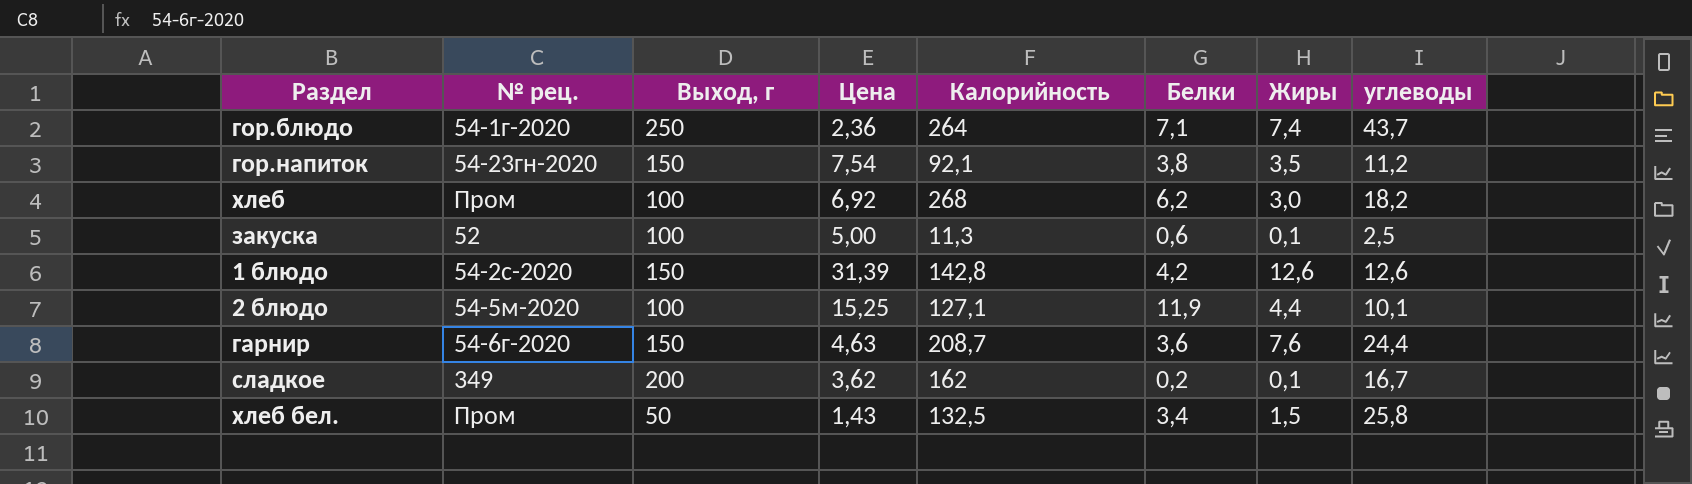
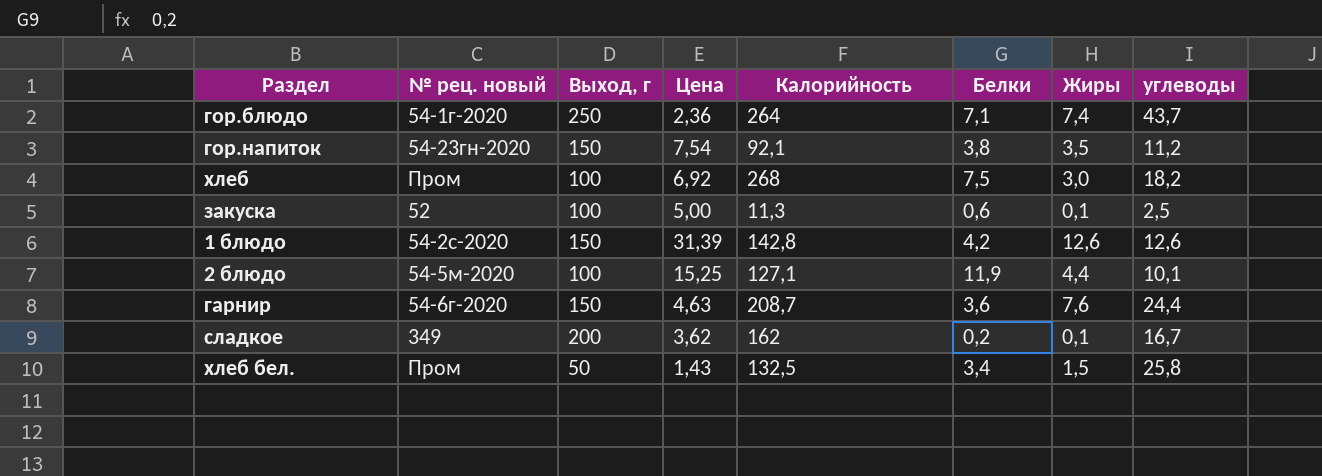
column name: № рец. -> № рец. новый
хлеб | Белки: 6,2 -> 7,5

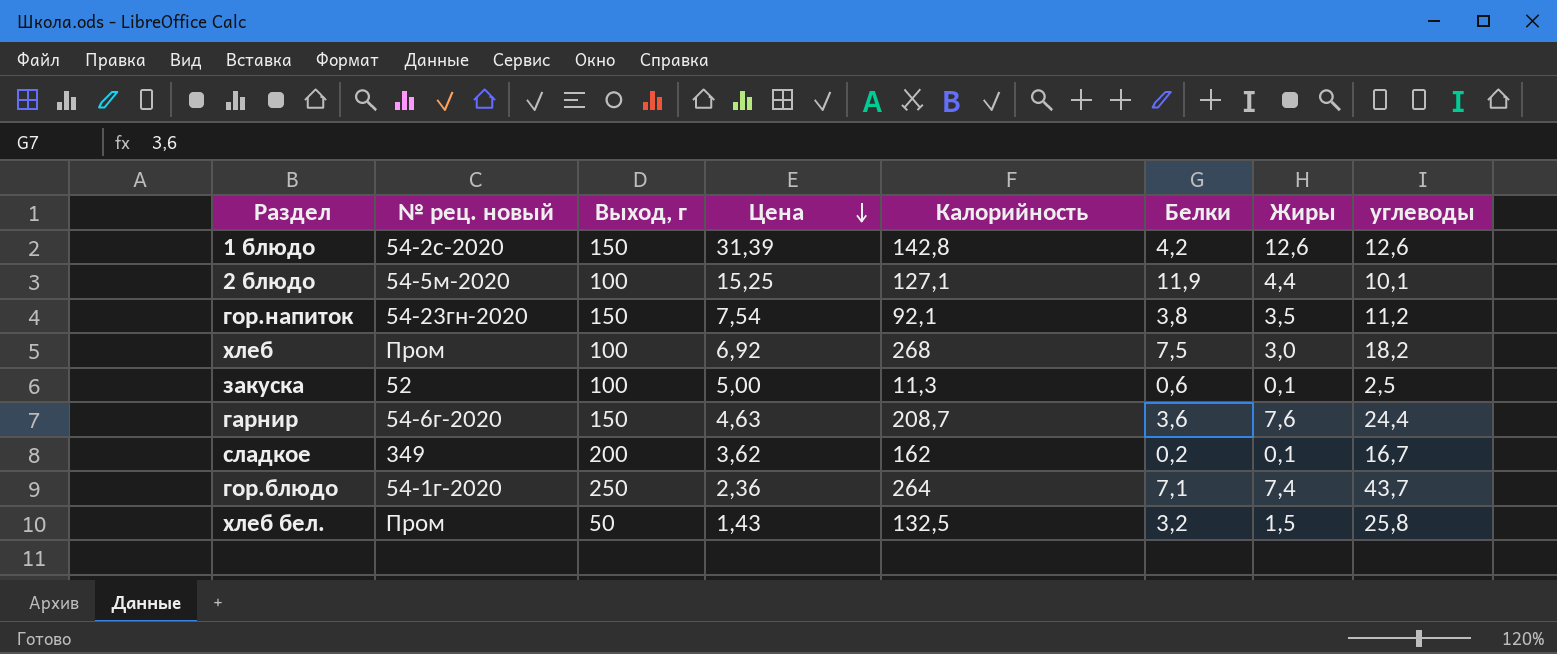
row order: none -> Цена descending
хлеб бел. | Белки: 3,4 -> 3,2

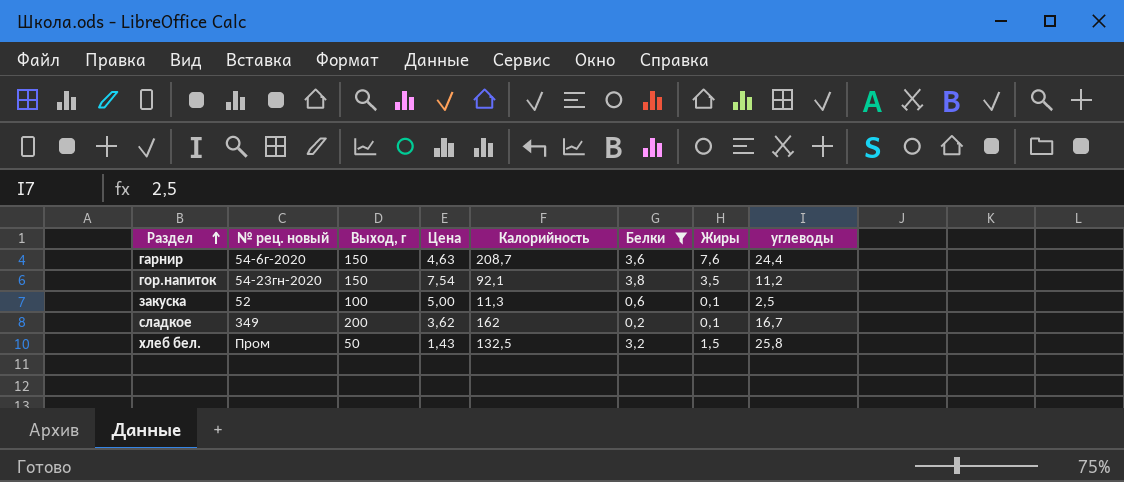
filter: none -> Белки <= 3,8
row order: Цена descending -> Раздел ascending

